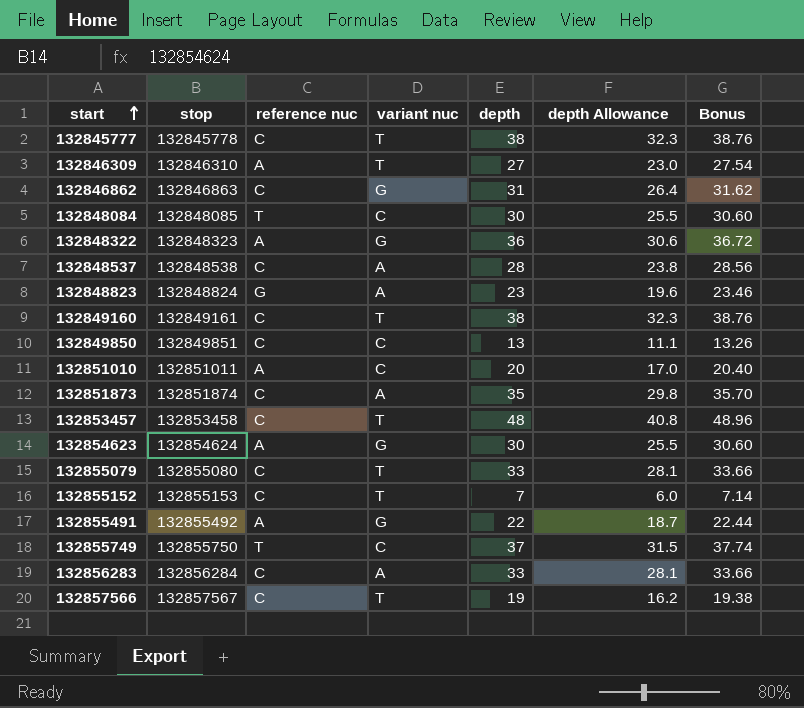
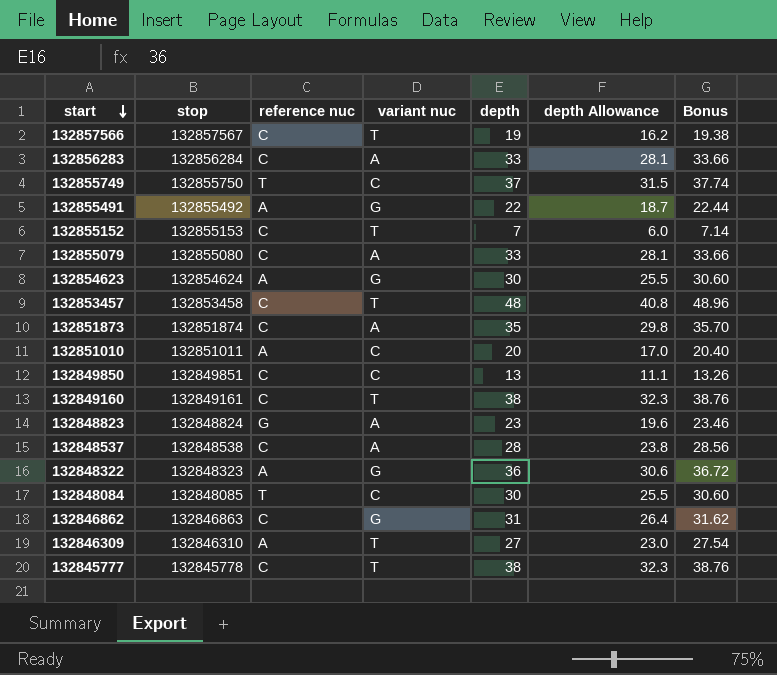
row order: start ascending -> start descending
132855079 | variant nuc: T -> A

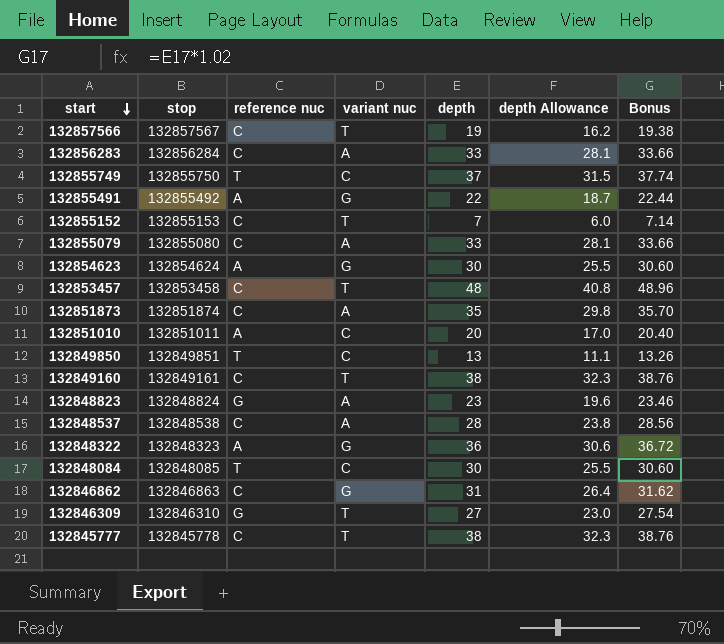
132849850 | reference nuc: C -> T
132846309 | reference nuc: A -> G

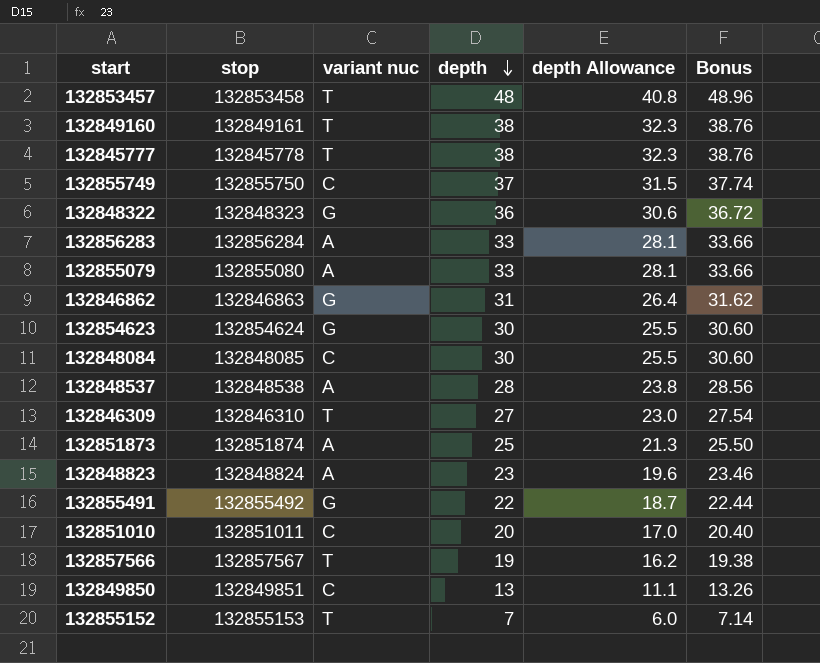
row order: start descending -> depth descending
column reference nuc | position: 3 -> none
132851873 | depth: 35 -> 25
132851873 | depth Allowance: 29.8 -> 21.3
132851873 | Bonus: 35.70 -> 25.50

